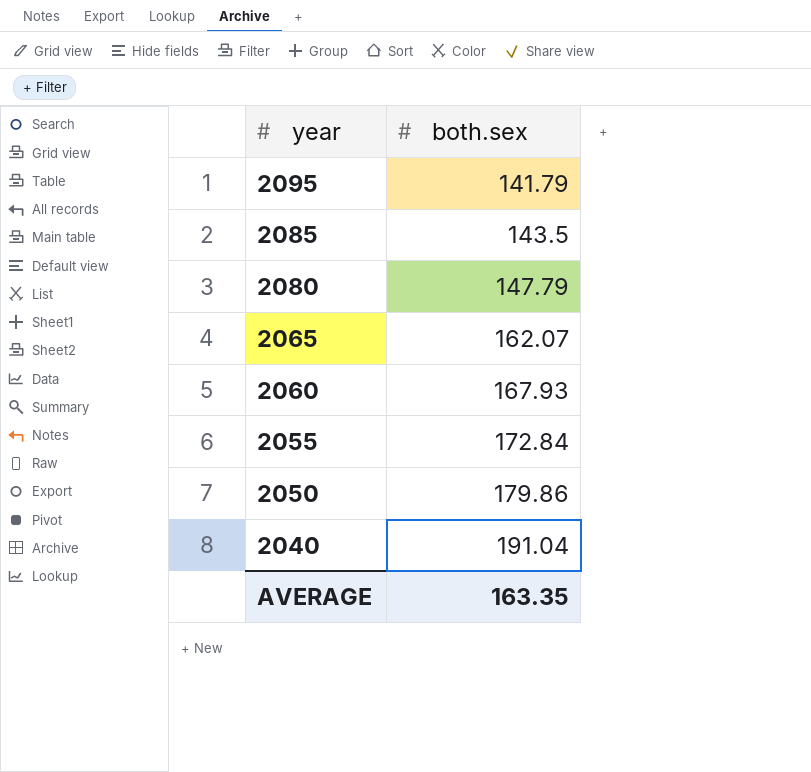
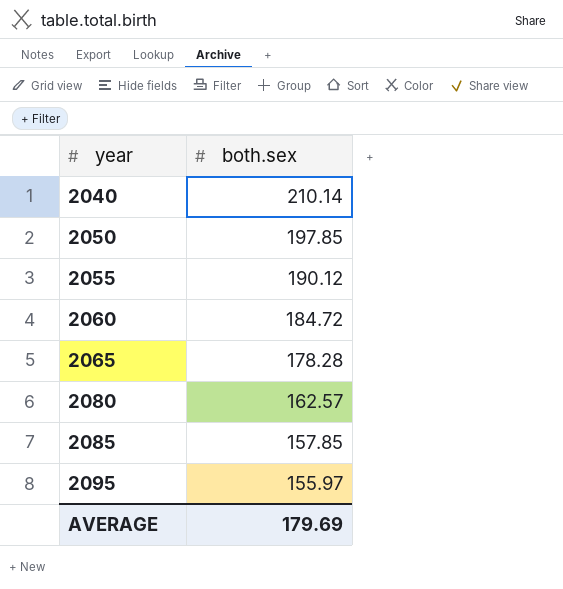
row order: year descending -> year ascending
2040 | both.sex: 191.04 -> 210.14
2050 | both.sex: 179.86 -> 197.85
2055 | both.sex: 172.84 -> 190.12
2060 | both.sex: 167.93 -> 184.72
2065 | both.sex: 162.07 -> 178.28
2080 | both.sex: 147.79 -> 162.57
2085 | both.sex: 143.5 -> 157.85
2095 | both.sex: 141.79 -> 155.97
AVERAGE | both.sex: 163.35 -> 179.69

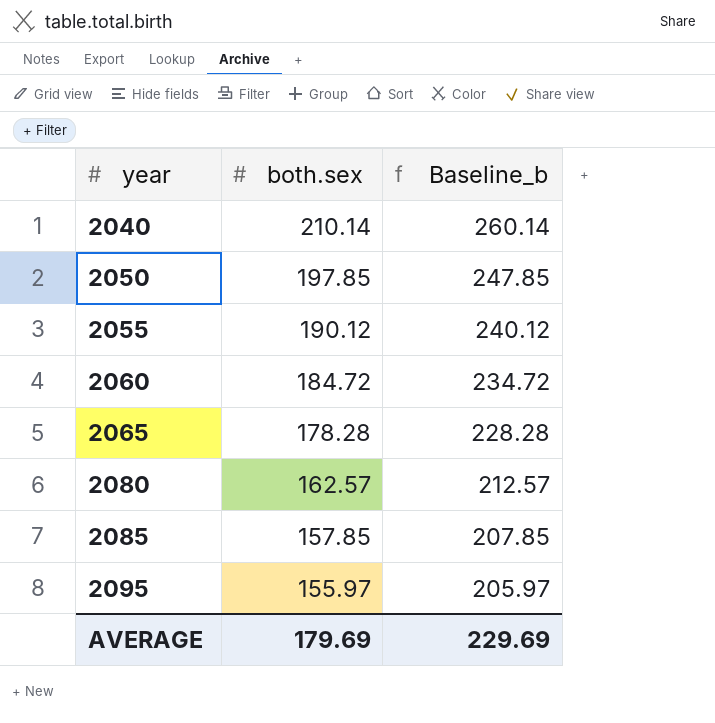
column Baseline_b | formula: none -> [both.sex] + 50

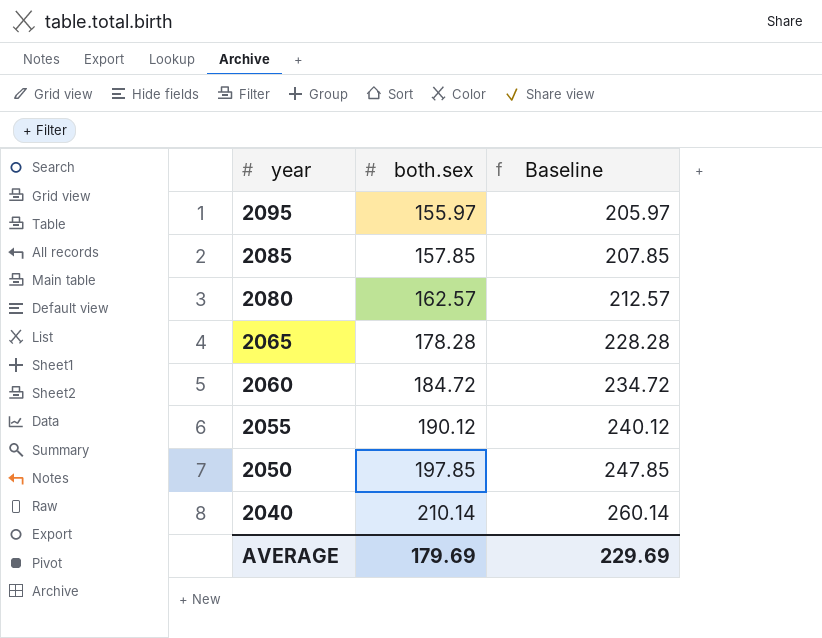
row order: year ascending -> year descending
column name: Baseline_b -> Baseline

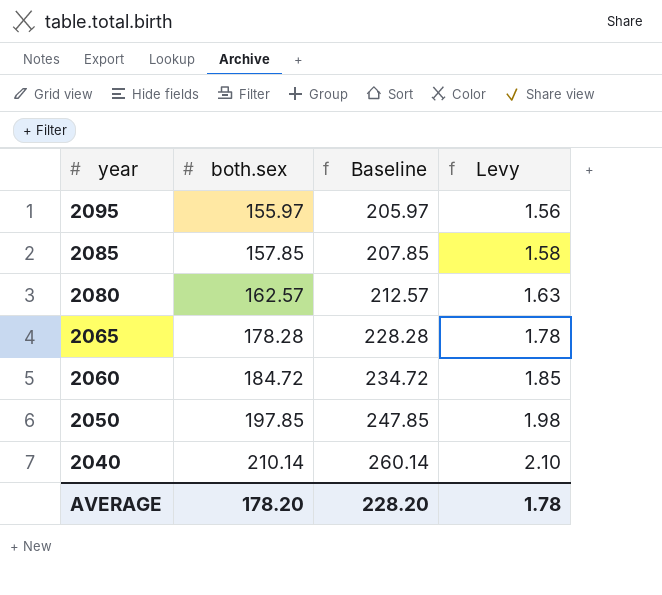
column Levy | formula: none -> [both.sex] * 0.01
row 2055: 190.12 | 240.12 -> none
AVERAGE | both.sex: 179.69 -> 178.20
AVERAGE | Baseline: 229.69 -> 228.20

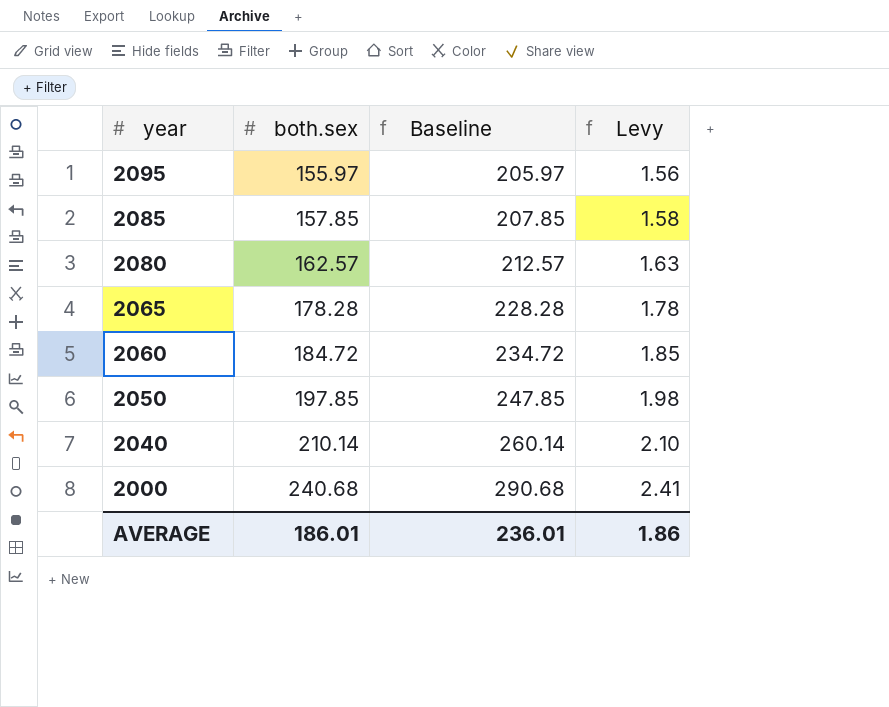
row 2000: none -> 240.68 | 290.68 | 2.41
AVERAGE | both.sex: 178.20 -> 186.01
AVERAGE | Baseline: 228.20 -> 236.01
AVERAGE | Levy: 1.78 -> 1.86

